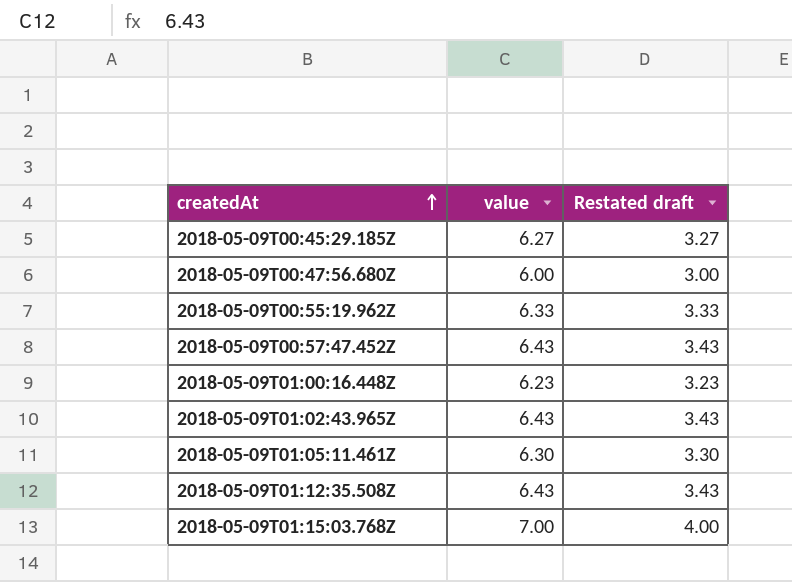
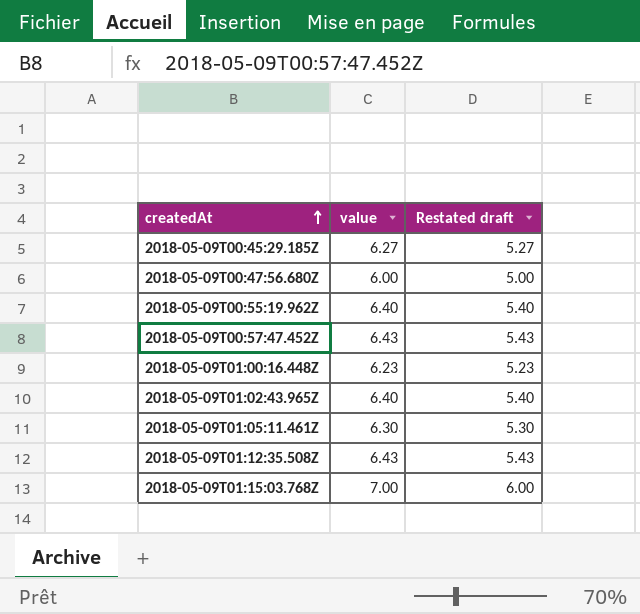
column Restated draft | formula: [value] - 3 -> [value] - 1
2018-05-09T00:55:19.962Z | value: 6.33 -> 6.40
2018-05-09T01:02:43.965Z | value: 6.43 -> 6.40

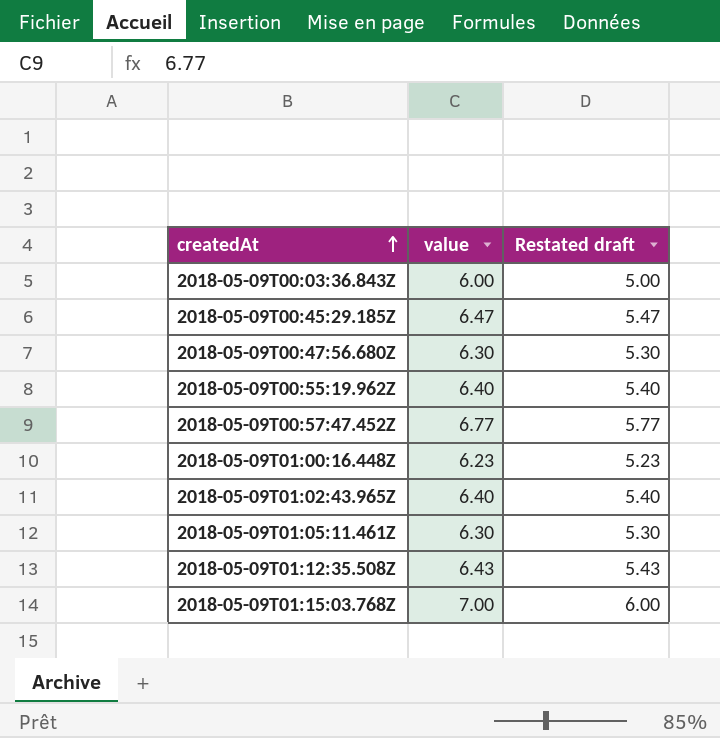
row 2018-05-09T00:03:36.843Z: none -> 6.00 | 5.00
2018-05-09T00:45:29.185Z | value: 6.27 -> 6.47
2018-05-09T00:45:29.185Z | Restated draft: 5.27 -> 5.47
2018-05-09T00:47:56.680Z | value: 6.00 -> 6.30
2018-05-09T00:47:56.680Z | Restated draft: 5.00 -> 5.30
2018-05-09T00:57:47.452Z | value: 6.43 -> 6.77
2018-05-09T00:57:47.452Z | Restated draft: 5.43 -> 5.77

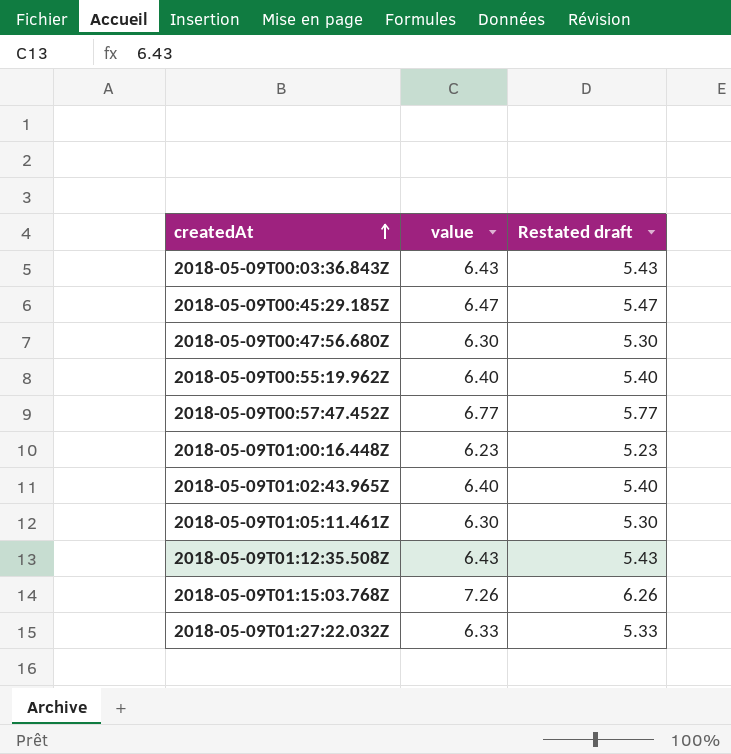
2018-05-09T00:03:36.843Z | value: 6.00 -> 6.43
2018-05-09T00:03:36.843Z | Restated draft: 5.00 -> 5.43
2018-05-09T01:15:03.768Z | value: 7.00 -> 7.26
2018-05-09T01:15:03.768Z | Restated draft: 6.00 -> 6.26
row 2018-05-09T01:27:22.032Z: none -> 6.33 | 5.33

